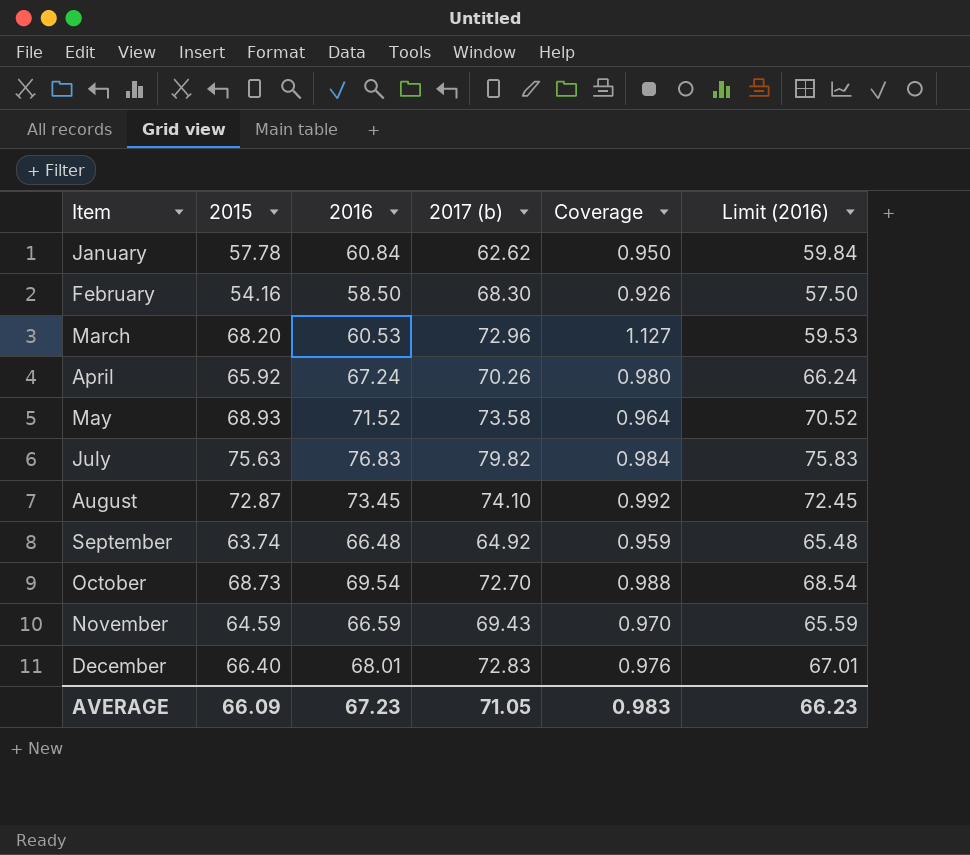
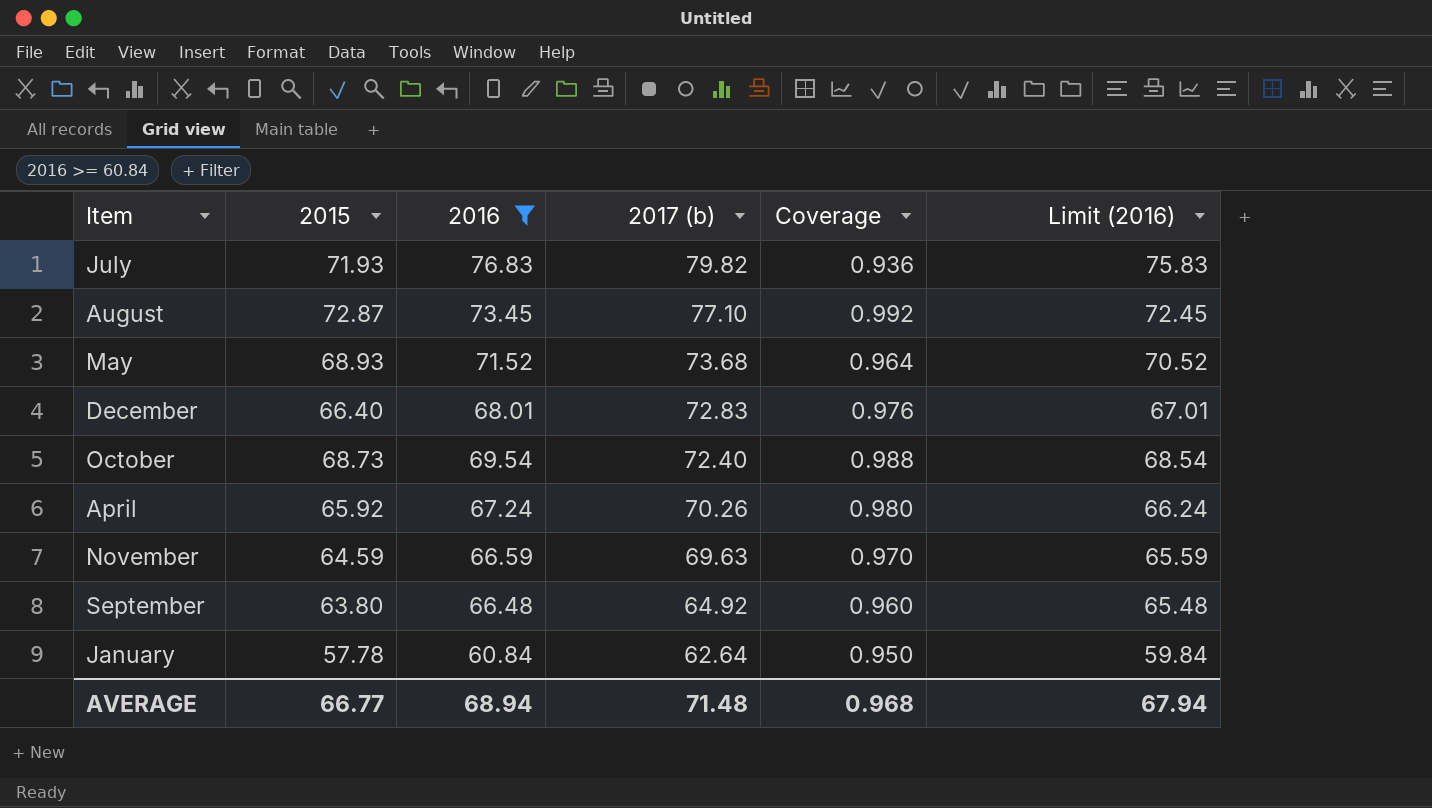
filter: none -> 2016 >= 60.84
row order: Item ascending -> 2017 (b) descending
July | 2015: 75.63 -> 71.93
July | Coverage: 0.984 -> 0.936
August | 2017 (b): 74.10 -> 77.10
May | 2017 (b): 73.58 -> 73.68
October | 2017 (b): 72.70 -> 72.40
November | 2017 (b): 69.43 -> 69.63
September | 2015: 63.74 -> 63.80
September | Coverage: 0.959 -> 0.960
January | 2017 (b): 62.62 -> 62.64
AVERAGE | 2015: 66.09 -> 66.77
AVERAGE | 2016: 67.23 -> 68.94
AVERAGE | 2017 (b): 71.05 -> 71.48
AVERAGE | Coverage: 0.983 -> 0.968
AVERAGE | Limit (2016): 66.23 -> 67.94

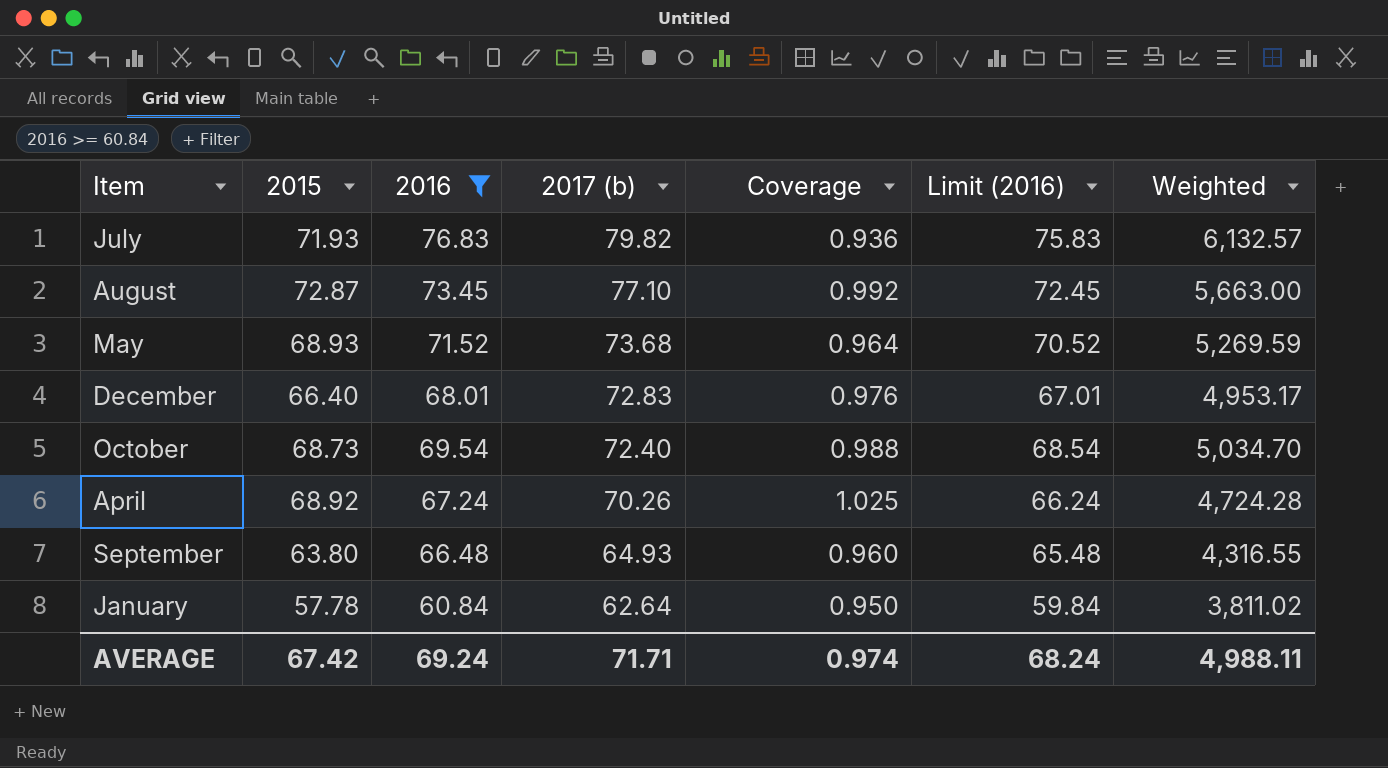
column Weighted | formula: none -> [2016] * [2017 (b)]
row November: 64.59 | 66.59 | 69.63 | 0.970 | 65.59 -> none
April | 2015: 65.92 -> 68.92
April | Coverage: 0.980 -> 1.025
September | 2017 (b): 64.92 -> 64.93
AVERAGE | 2015: 66.77 -> 67.42
AVERAGE | 2016: 68.94 -> 69.24
AVERAGE | 2017 (b): 71.48 -> 71.71
AVERAGE | Coverage: 0.968 -> 0.974
AVERAGE | Limit (2016): 67.94 -> 68.24

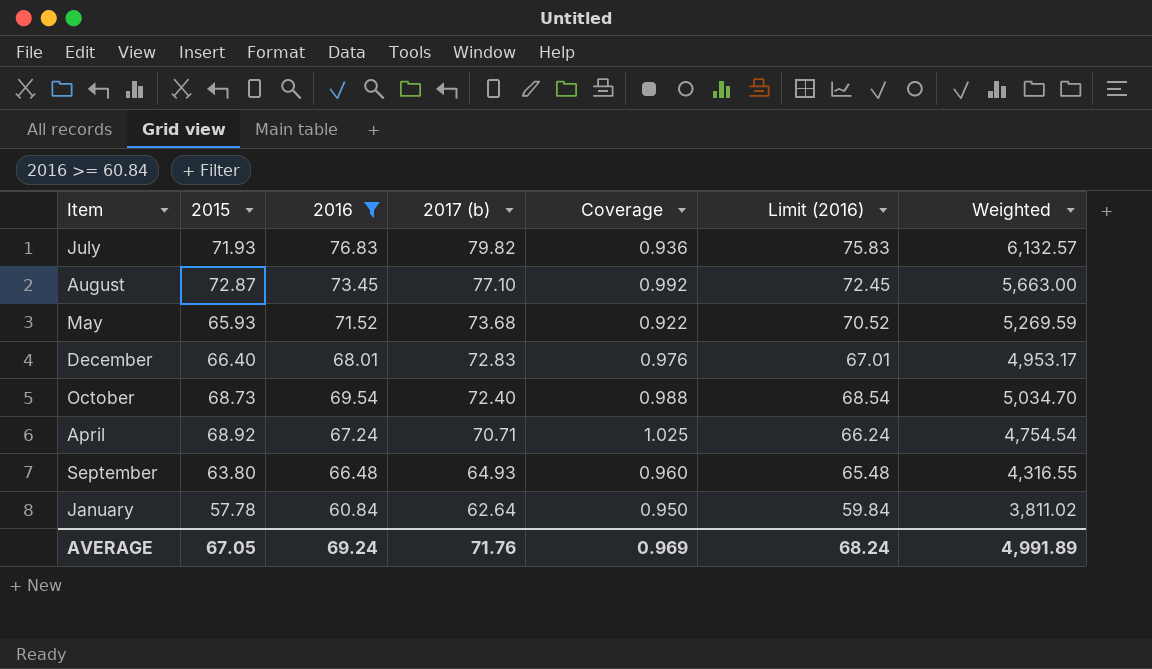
May | 2015: 68.93 -> 65.93
May | Coverage: 0.964 -> 0.922
April | 2017 (b): 70.26 -> 70.71
April | Weighted: 4,724.28 -> 4,754.54
AVERAGE | 2015: 67.42 -> 67.05
AVERAGE | 2017 (b): 71.71 -> 71.76
AVERAGE | Coverage: 0.974 -> 0.969
AVERAGE | Weighted: 4,988.11 -> 4,991.89

